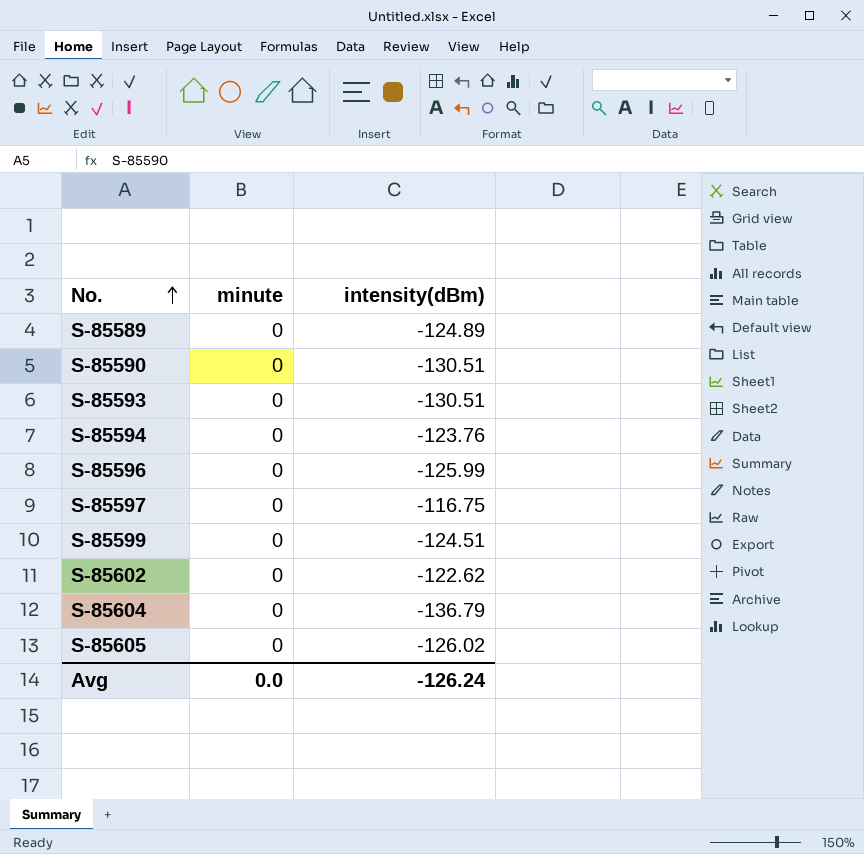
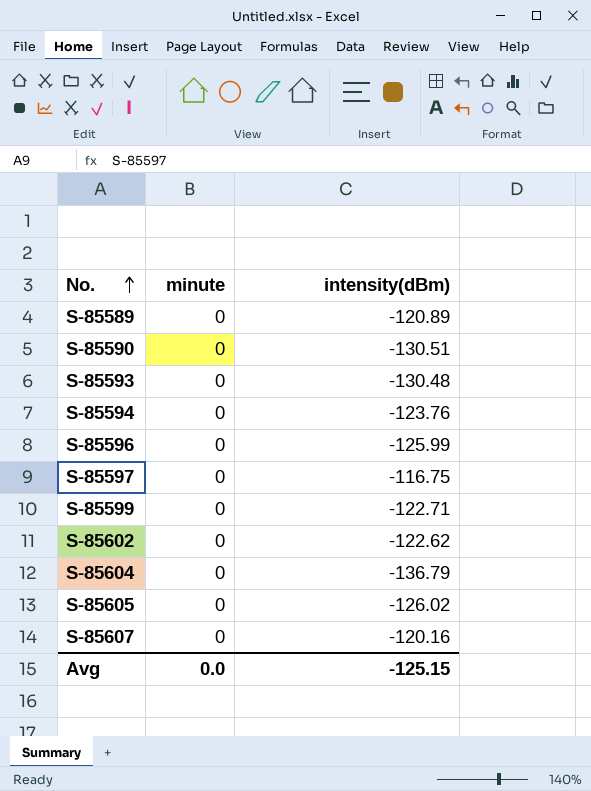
S-85589 | intensity(dBm): -124.89 -> -120.89
S-85593 | intensity(dBm): -130.51 -> -130.48
S-85599 | intensity(dBm): -124.51 -> -122.71
row S-85607: none -> 0 | -120.16
Avg | intensity(dBm): -126.24 -> -125.15

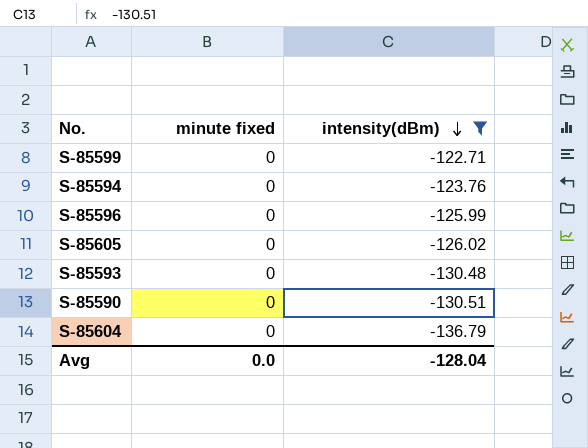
filter: none -> intensity(dBm) <= -122.71
row order: No. ascending -> intensity(dBm) descending
column name: minute -> minute fixed
Avg | intensity(dBm): -125.15 -> -128.04

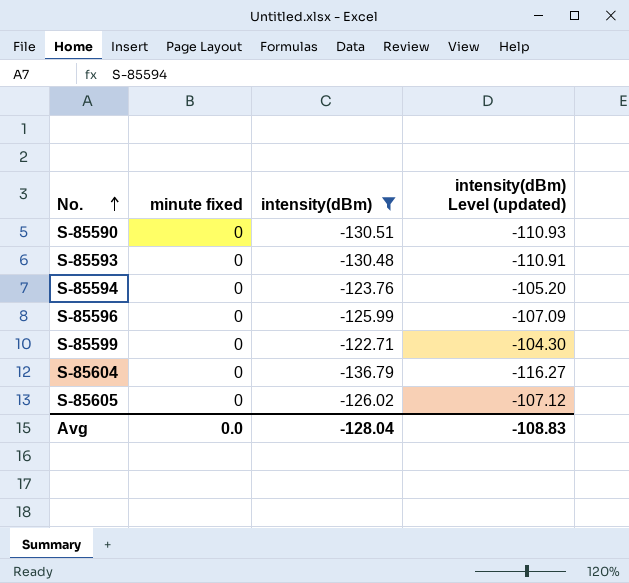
row order: intensity(dBm) descending -> No. ascending
column intensity(dBm) Level (updated) | formula: none -> [intensity(dBm)] * 0.85

